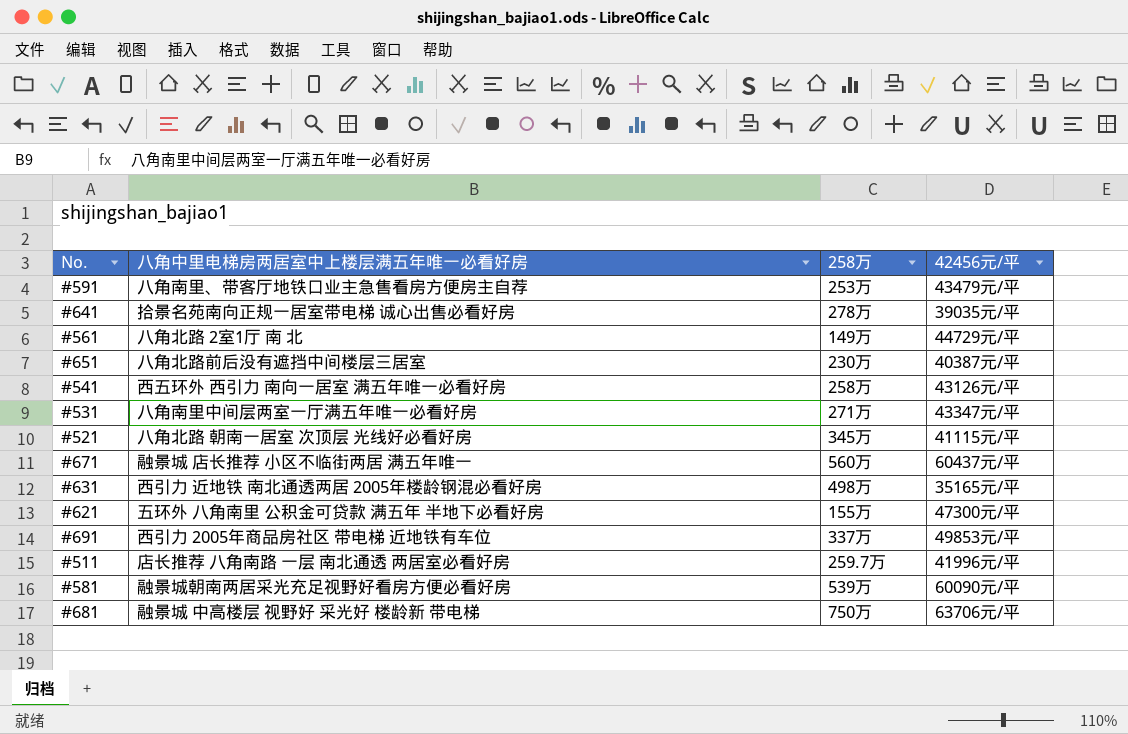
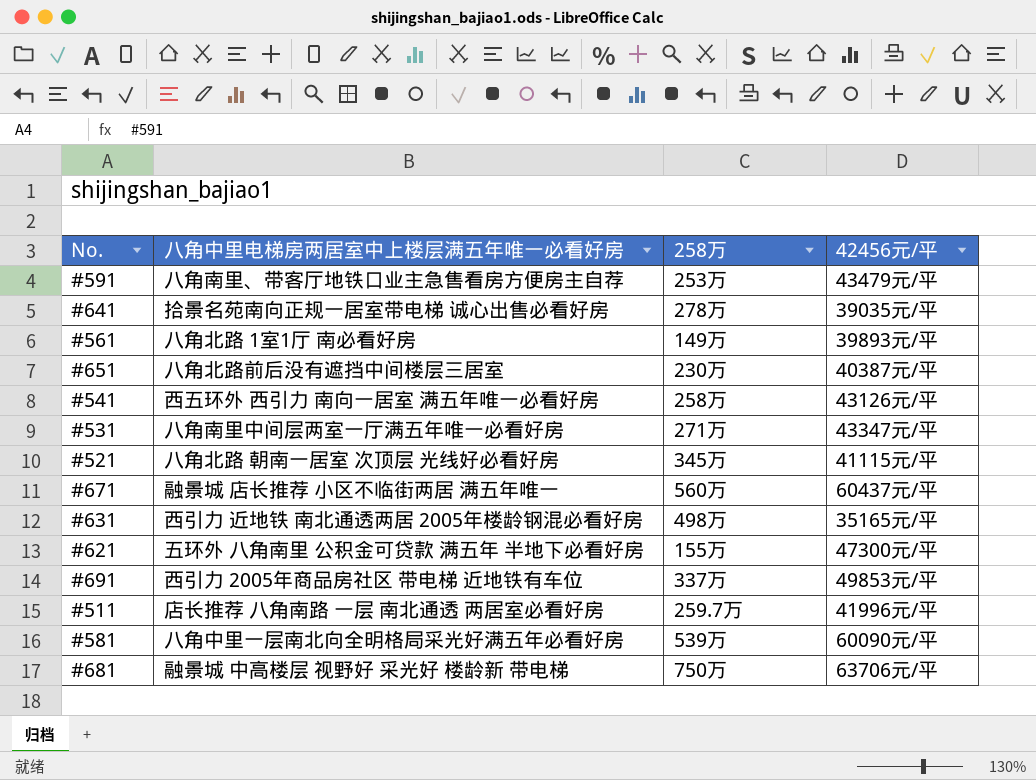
#561 | 八角中里电梯房两居室中上楼层满五年唯一必看好房: 八角北路 2室1厅 南 北 -> 八角北路 1室1厅 南必看好房
#561 | 42456元/平: 44729元/平 -> 39893元/平
#581 | 八角中里电梯房两居室中上楼层满五年唯一必看好房: 融景城朝南两居采光充足视野好看房方便必看好房 -> 八角中里一层南北向全明格局采光好满五年必看好房

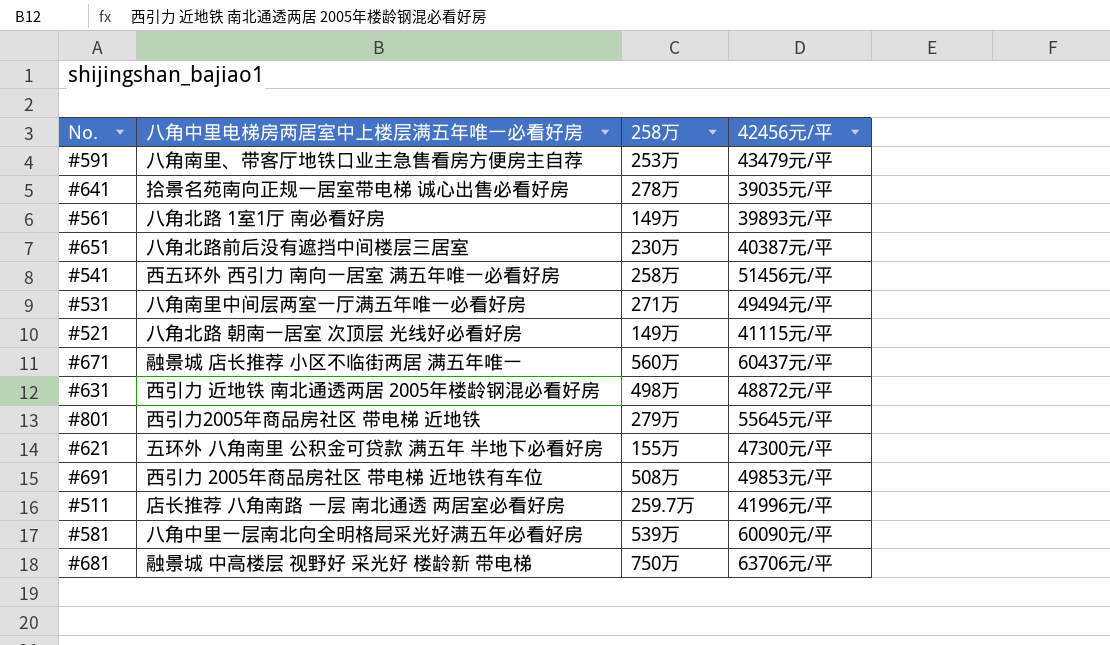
#541 | 42456元/平: 43126元/平 -> 51456元/平
#531 | 42456元/平: 43347元/平 -> 49494元/平
#521 | 258万: 345万 -> 149万
#631 | 42456元/平: 35165元/平 -> 48872元/平
row #801: none -> 西引力2005年商品房社区 带电梯 近地铁 | 279万 | 55645元/平
#691 | 258万: 337万 -> 508万

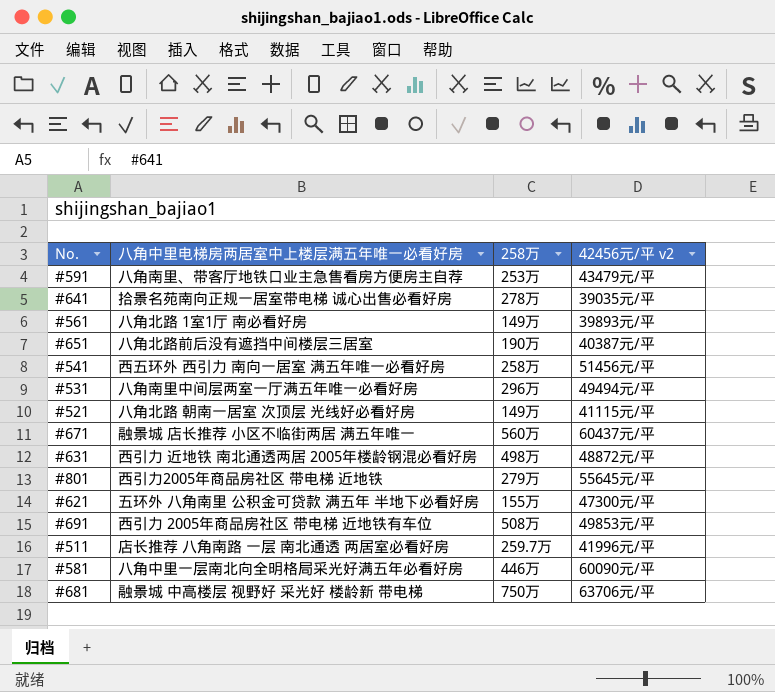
column name: 42456元/平 -> 42456元/平 v2
#651 | 258万: 230万 -> 190万
#531 | 258万: 271万 -> 296万
#581 | 258万: 539万 -> 446万

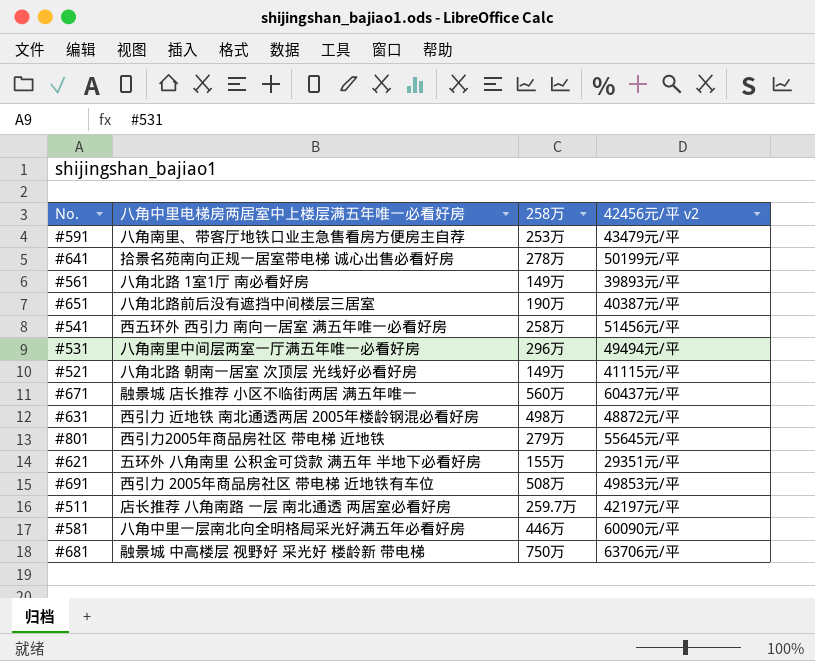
#641 | 42456元/平 v2: 39035元/平 -> 50199元/平
#621 | 42456元/平 v2: 47300元/平 -> 29351元/平
#511 | 42456元/平 v2: 41996元/平 -> 42197元/平

